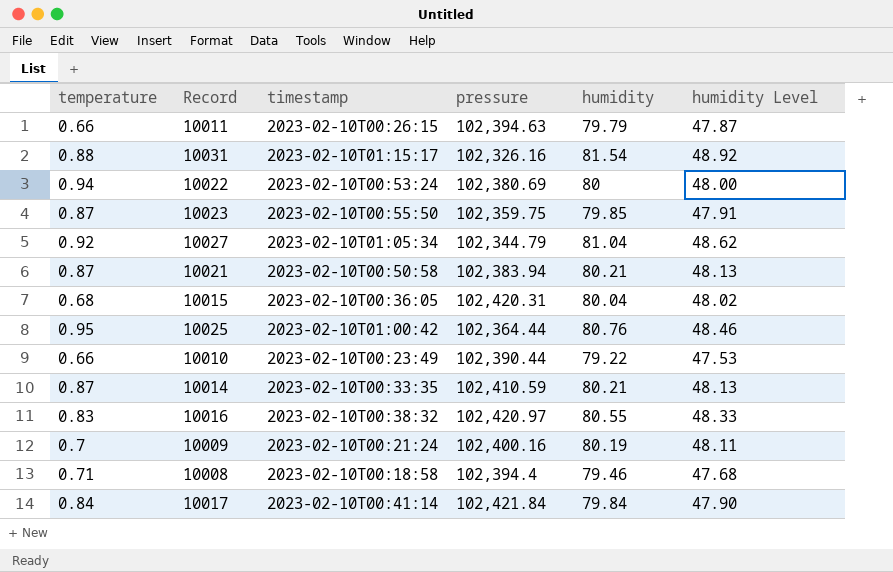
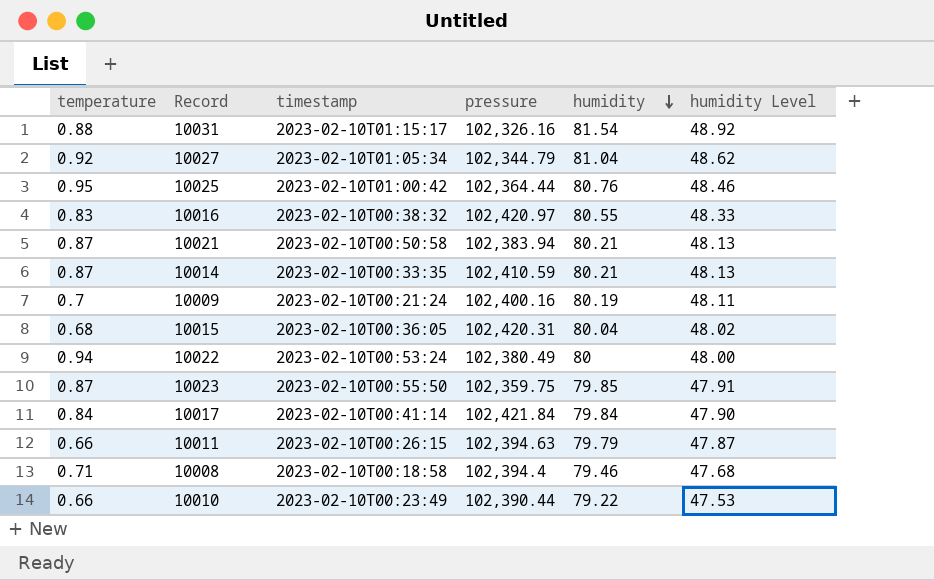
row order: none -> humidity descending
10022 | pressure: 102,380.69 -> 102,380.49

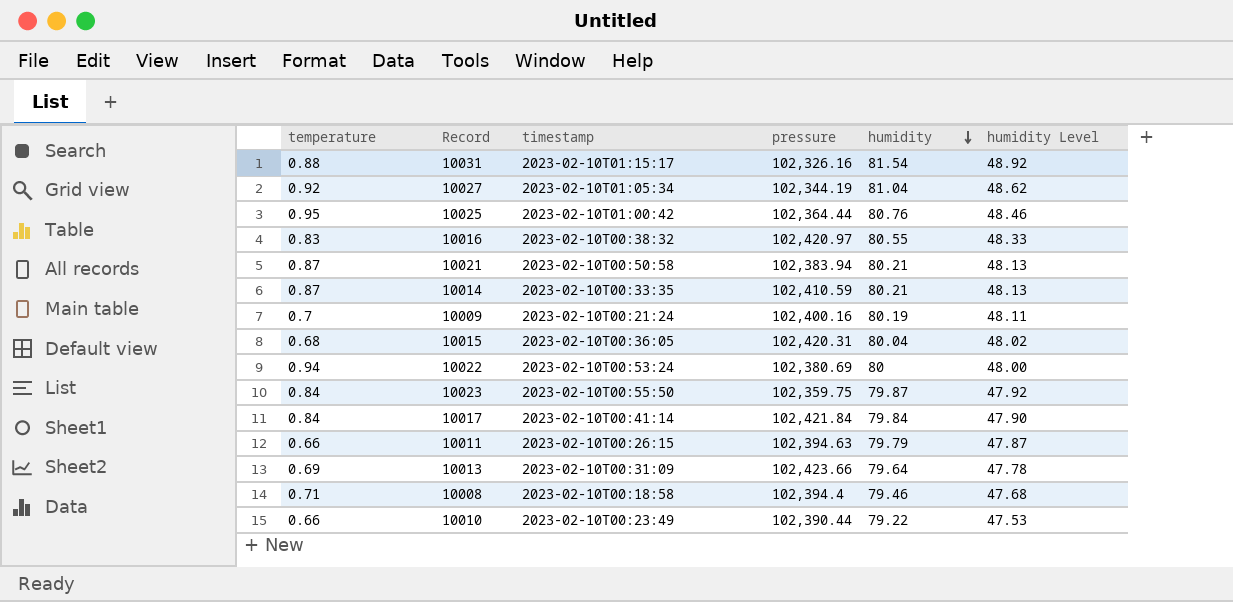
10027 | pressure: 102,344.79 -> 102,344.19
10022 | pressure: 102,380.49 -> 102,380.69
10023 | temperature: 0.87 -> 0.84
10023 | humidity: 79.85 -> 79.87
10023 | humidity Level: 47.91 -> 47.92
row 10013: none -> 0.69 | 2023-02-10T00:31:09 | 102,423.66 | 79.64 | 47.78

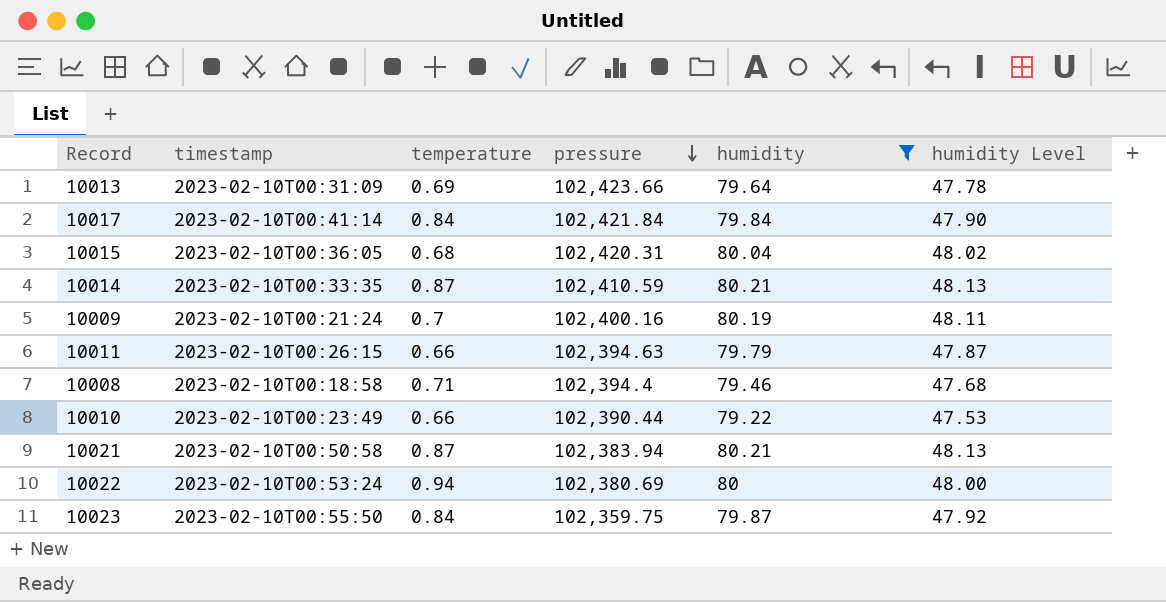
filter: none -> humidity <= 80.21
row order: humidity descending -> pressure descending
column temperature | position: 1 -> 3

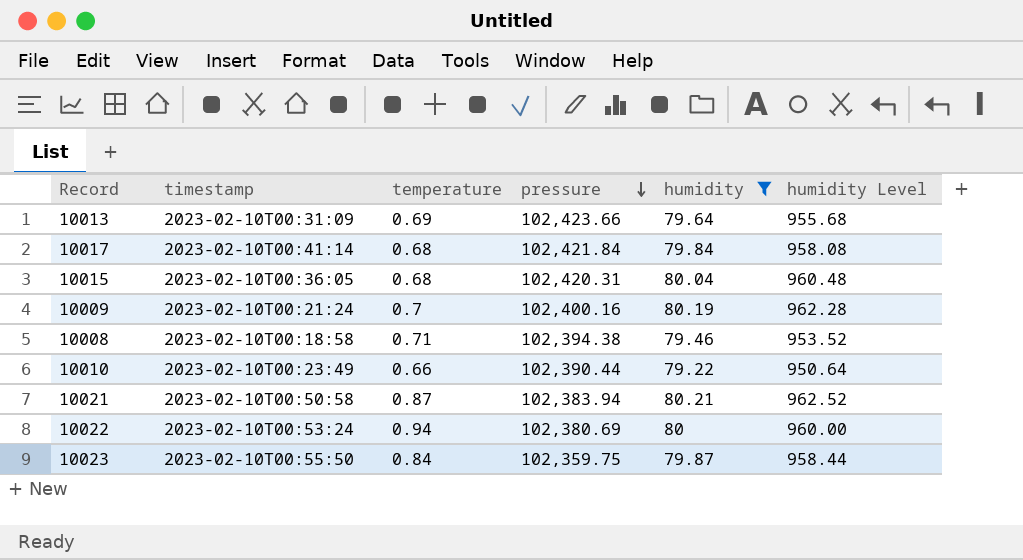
column humidity Level | formula: [humidity] * 0.6 -> [humidity] * 12
row 10014: 2023-02-10T00:33:35 | 0.87 | 102,410.59 | 80.21 | 48.13 -> none
row 10011: 2023-02-10T00:26:15 | 0.66 | 102,394.63 | 79.79 | 47.87 -> none
10017 | temperature: 0.84 -> 0.68
10008 | pressure: 102,394.4 -> 102,394.38

